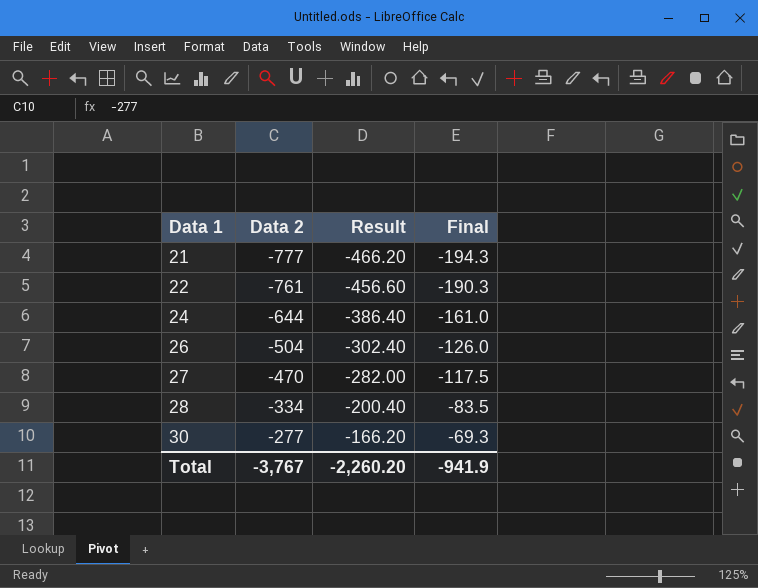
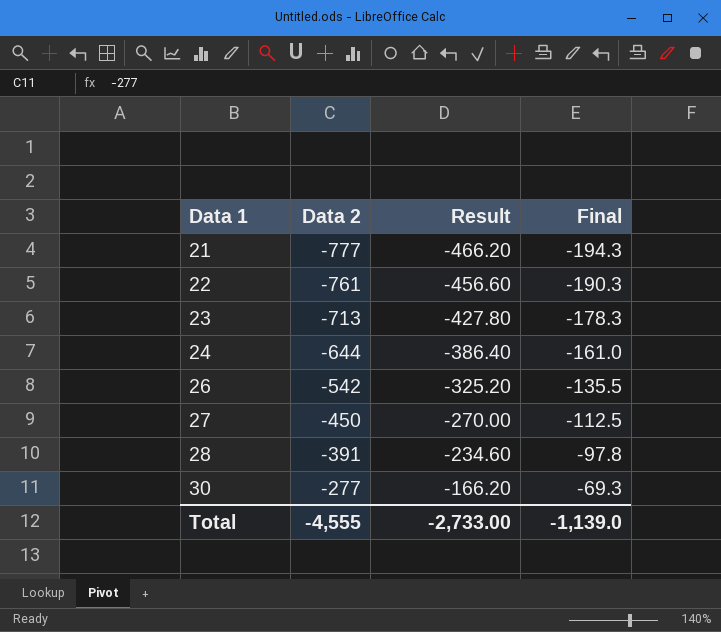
row 23: none -> -713 | -427.80 | -178.3
26 | Data 2: -504 -> -542
26 | Result: -302.40 -> -325.20
26 | Final: -126.0 -> -135.5
27 | Data 2: -470 -> -450
27 | Result: -282.00 -> -270.00
27 | Final: -117.5 -> -112.5
28 | Data 2: -334 -> -391
28 | Result: -200.40 -> -234.60
28 | Final: -83.5 -> -97.8
Total | Data 2: -3,767 -> -4,555
Total | Result: -2,260.20 -> -2,733.00
Total | Final: -941.9 -> -1,139.0

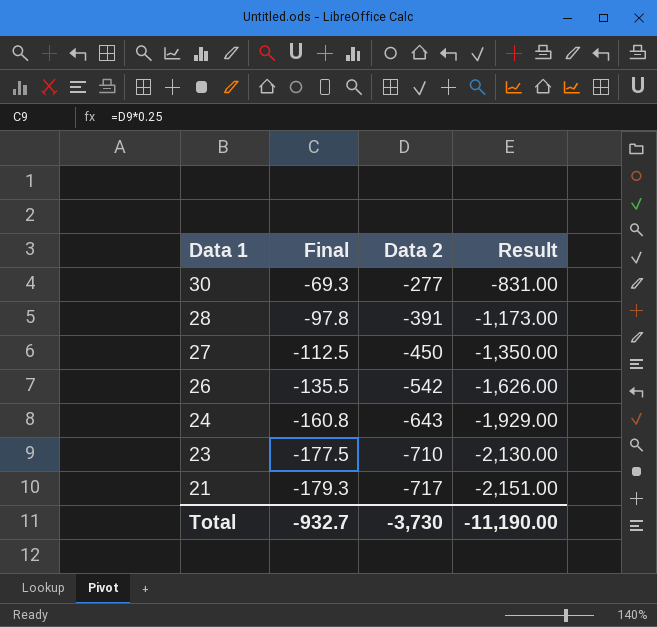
row order: Data 1 ascending -> Data 1 descending
column Final | position: 4 -> 2
column Result | formula: [Data 2] * 0.6 -> [Data 2] * 3
row 22: -761 | -456.60 | -190.3 -> none
24 | Final: -161.0 -> -160.8
24 | Data 2: -644 -> -643
23 | Final: -178.3 -> -177.5
23 | Data 2: -713 -> -710
21 | Final: -194.3 -> -179.3
21 | Data 2: -777 -> -717
Total | Final: -1,139.0 -> -932.7
Total | Data 2: -4,555 -> -3,730
Total | Result: -2,733.00 -> -11,190.00

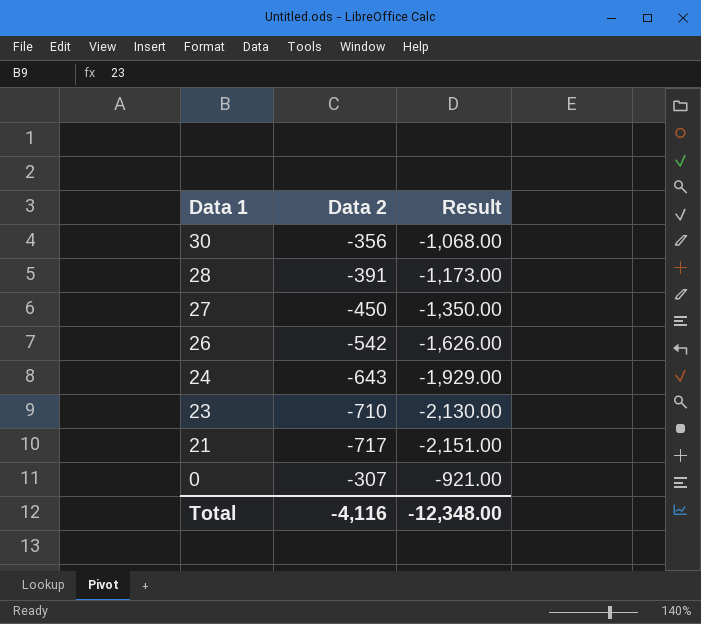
column Final | formula: [Data 2] * 0.25 -> none
30 | Data 2: -277 -> -356
30 | Result: -831.00 -> -1,068.00
row 0: none -> -307 | -921.00
Total | Data 2: -3,730 -> -4,116
Total | Result: -11,190.00 -> -12,348.00

